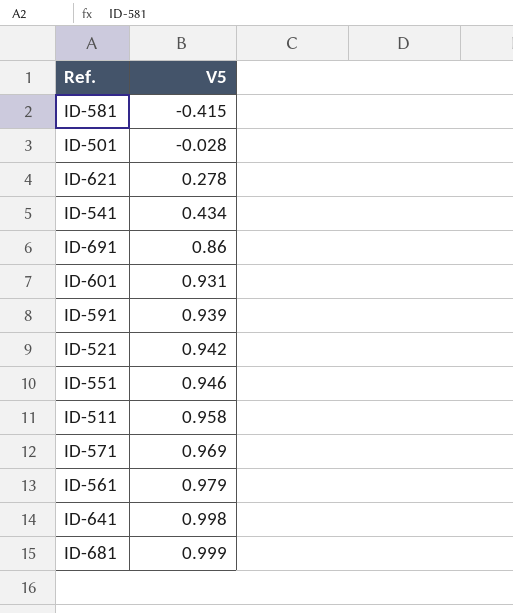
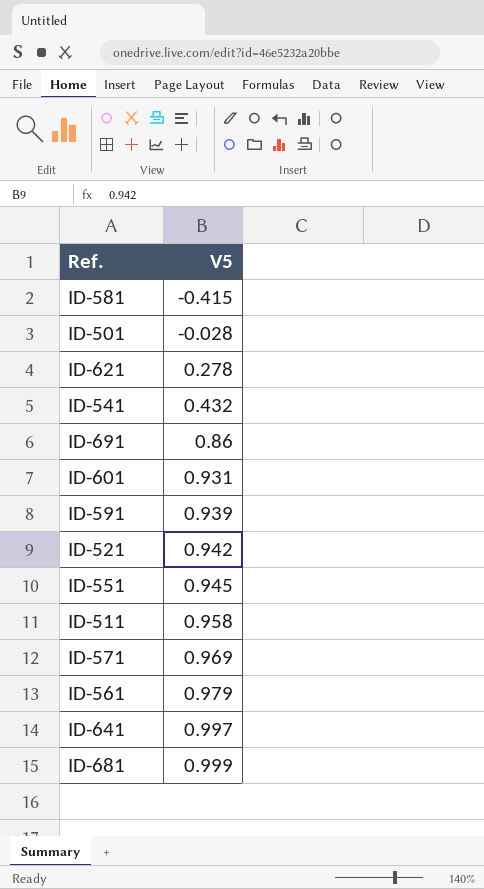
ID-541 | V5: 0.434 -> 0.432
ID-551 | V5: 0.946 -> 0.945
ID-641 | V5: 0.998 -> 0.997

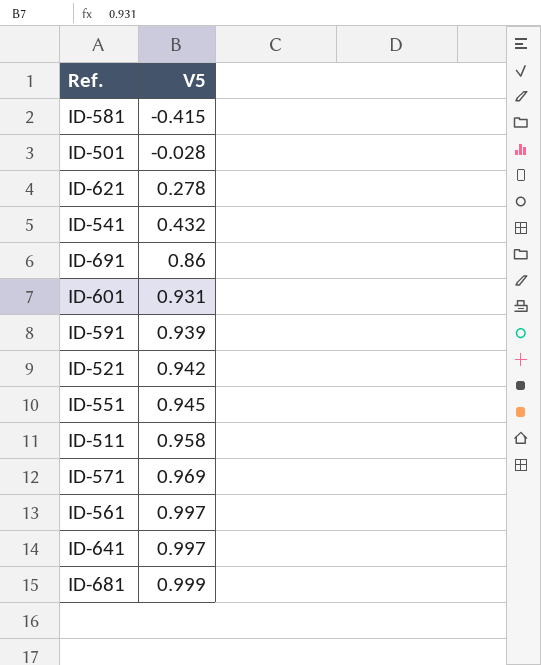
ID-561 | V5: 0.979 -> 0.997

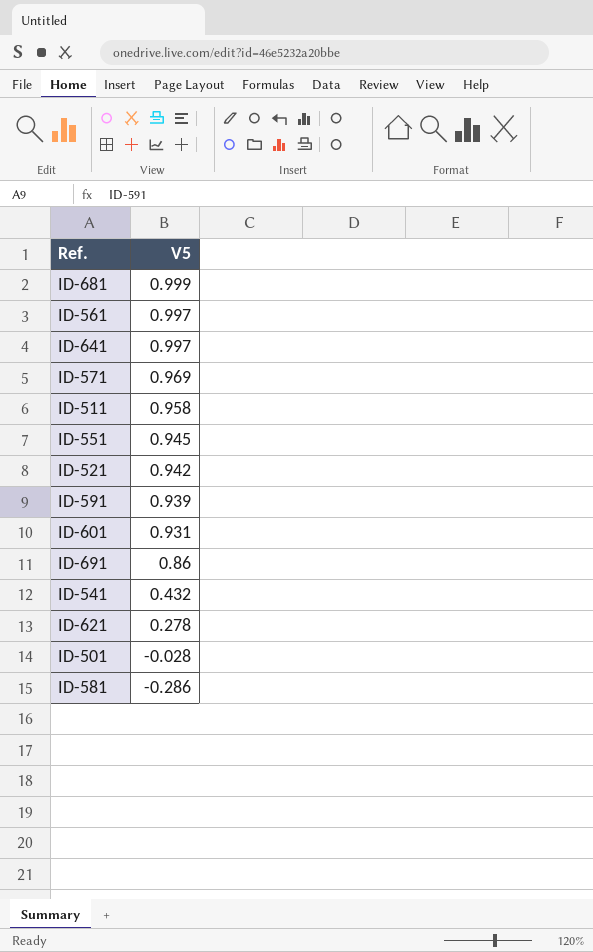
row order: V5 ascending -> V5 descending
ID-581 | V5: -0.415 -> -0.286

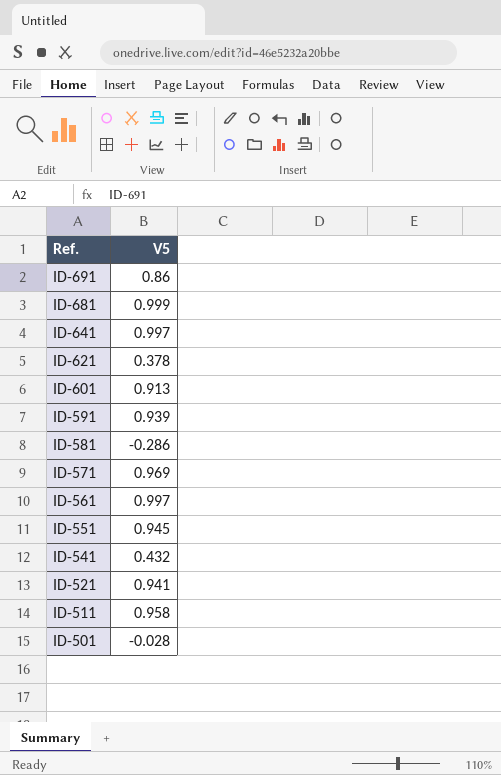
row order: V5 descending -> Ref. descending
ID-621 | V5: 0.278 -> 0.378
ID-601 | V5: 0.931 -> 0.913
ID-521 | V5: 0.942 -> 0.941

